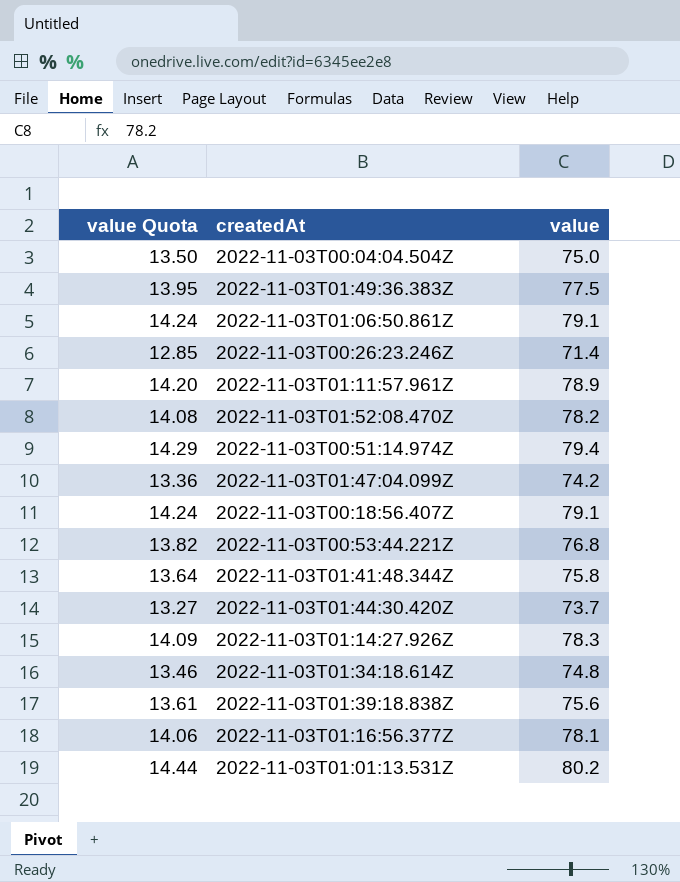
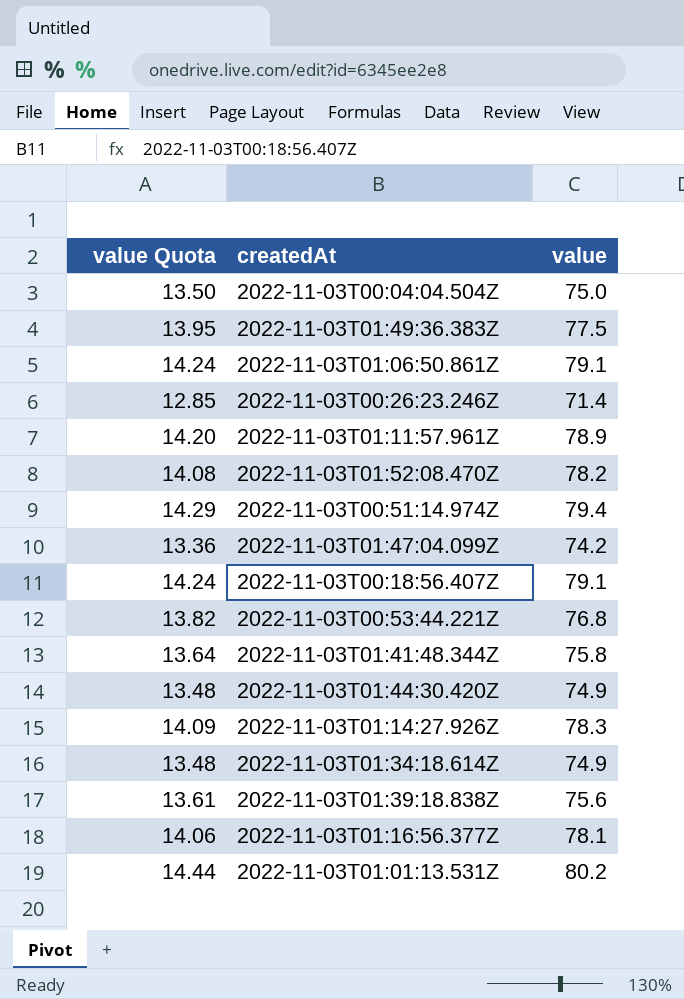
2022-11-03T01:44:30.420Z | value Quota: 13.27 -> 13.48
2022-11-03T01:44:30.420Z | value: 73.7 -> 74.9
2022-11-03T01:34:18.614Z | value Quota: 13.46 -> 13.48
2022-11-03T01:34:18.614Z | value: 74.8 -> 74.9

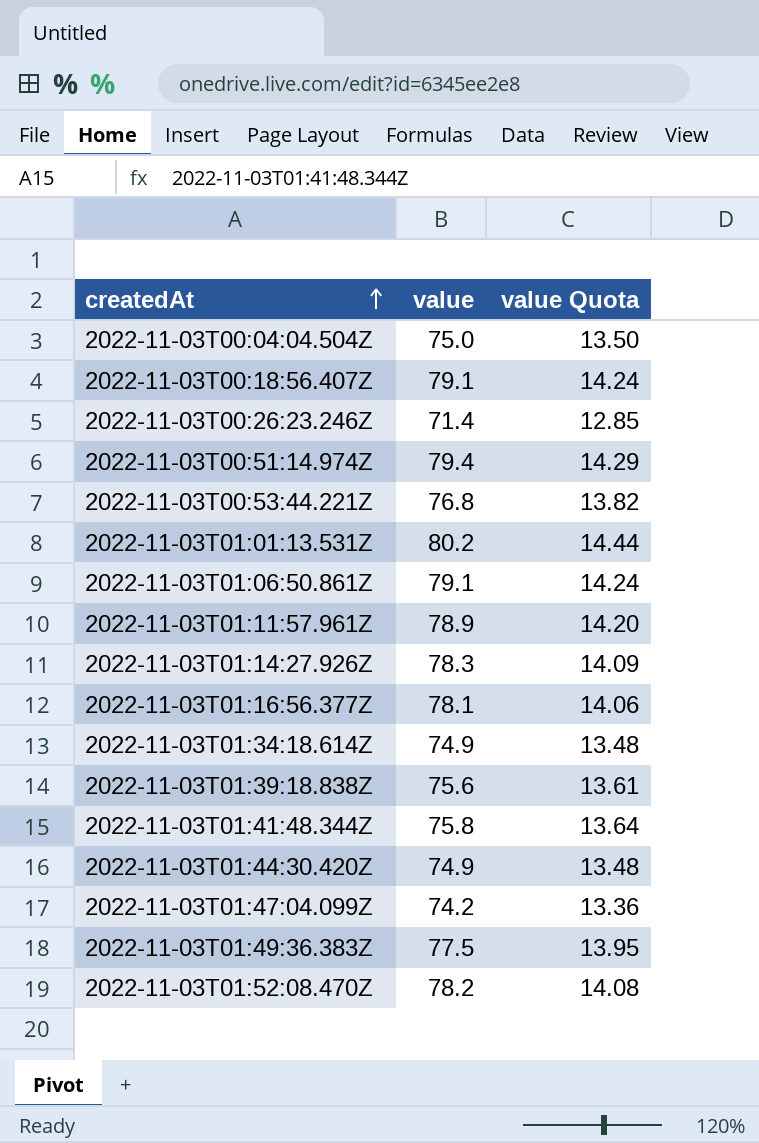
row order: none -> createdAt ascending
column value Quota | position: 1 -> 3

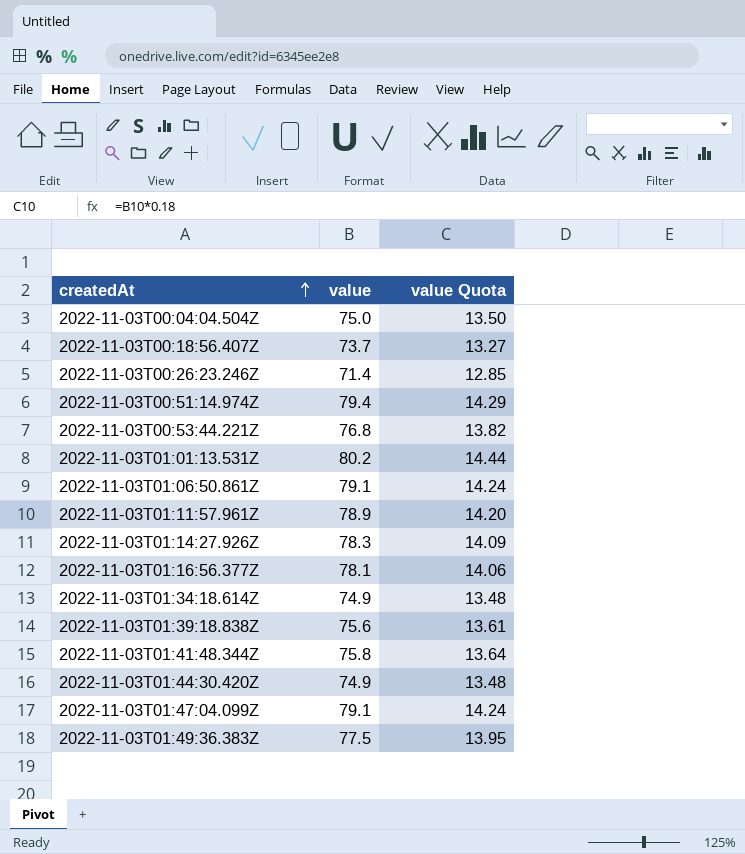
row 2022-11-03T01:52:08.470Z: 78.2 | 14.08 -> none
2022-11-03T00:18:56.407Z | value: 79.1 -> 73.7
2022-11-03T00:18:56.407Z | value Quota: 14.24 -> 13.27
2022-11-03T01:47:04.099Z | value: 74.2 -> 79.1
2022-11-03T01:47:04.099Z | value Quota: 13.36 -> 14.24

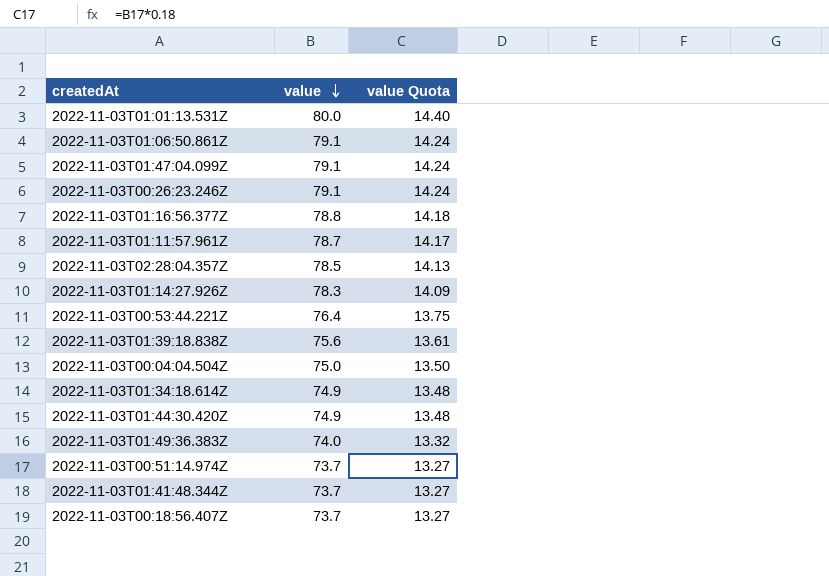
row order: createdAt ascending -> value descending
2022-11-03T01:01:13.531Z | value: 80.2 -> 80.0
2022-11-03T01:01:13.531Z | value Quota: 14.44 -> 14.40
2022-11-03T00:26:23.246Z | value: 71.4 -> 79.1
2022-11-03T00:26:23.246Z | value Quota: 12.85 -> 14.24
2022-11-03T01:16:56.377Z | value: 78.1 -> 78.8
2022-11-03T01:16:56.377Z | value Quota: 14.06 -> 14.18
2022-11-03T01:11:57.961Z | value: 78.9 -> 78.7
2022-11-03T01:11:57.961Z | value Quota: 14.20 -> 14.17
row 2022-11-03T02:28:04.357Z: none -> 78.5 | 14.13
2022-11-03T00:53:44.221Z | value: 76.8 -> 76.4
2022-11-03T00:53:44.221Z | value Quota: 13.82 -> 13.75
2022-11-03T01:49:36.383Z | value: 77.5 -> 74.0
2022-11-03T01:49:36.383Z | value Quota: 13.95 -> 13.32
2022-11-03T00:51:14.974Z | value: 79.4 -> 73.7
2022-11-03T00:51:14.974Z | value Quota: 14.29 -> 13.27
2022-11-03T01:41:48.344Z | value: 75.8 -> 73.7
2022-11-03T01:41:48.344Z | value Quota: 13.64 -> 13.27

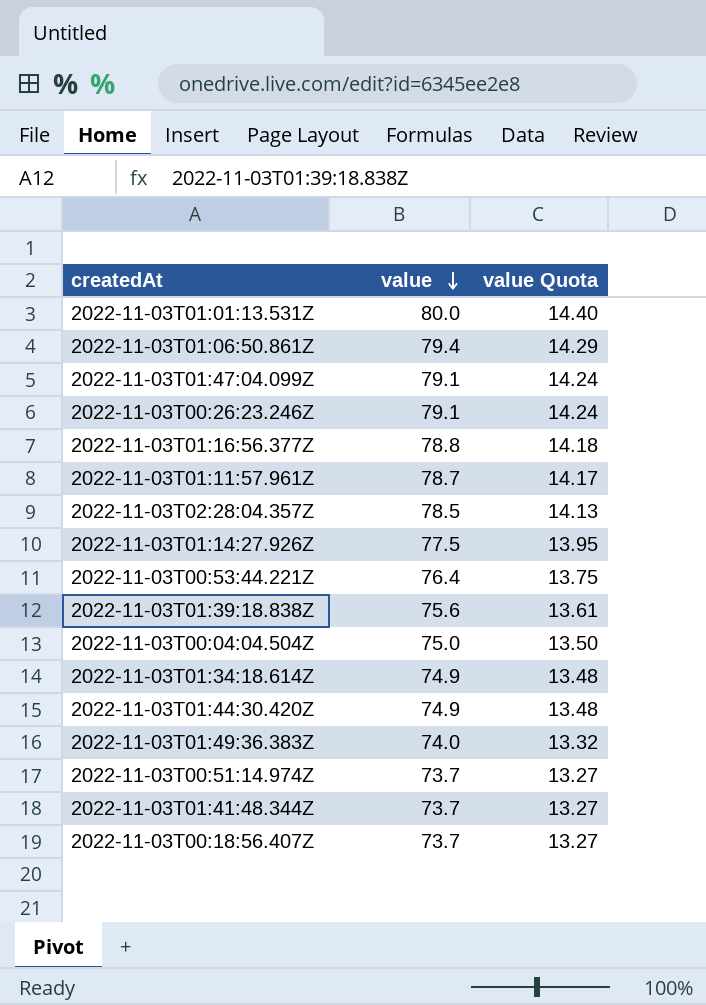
2022-11-03T01:06:50.861Z | value: 79.1 -> 79.4
2022-11-03T01:06:50.861Z | value Quota: 14.24 -> 14.29
2022-11-03T01:14:27.926Z | value: 78.3 -> 77.5
2022-11-03T01:14:27.926Z | value Quota: 14.09 -> 13.95

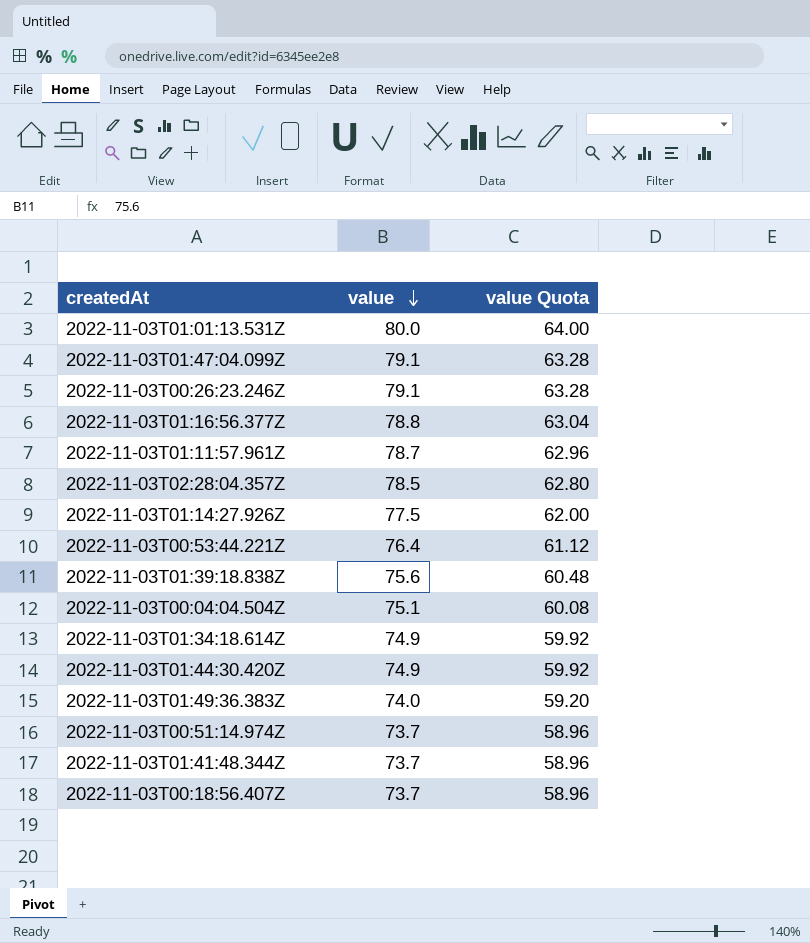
column value Quota | formula: [value] * 0.18 -> [value] * 0.8
row 2022-11-03T01:06:50.861Z: 79.4 | 14.29 -> none
2022-11-03T00:04:04.504Z | value: 75.0 -> 75.1

